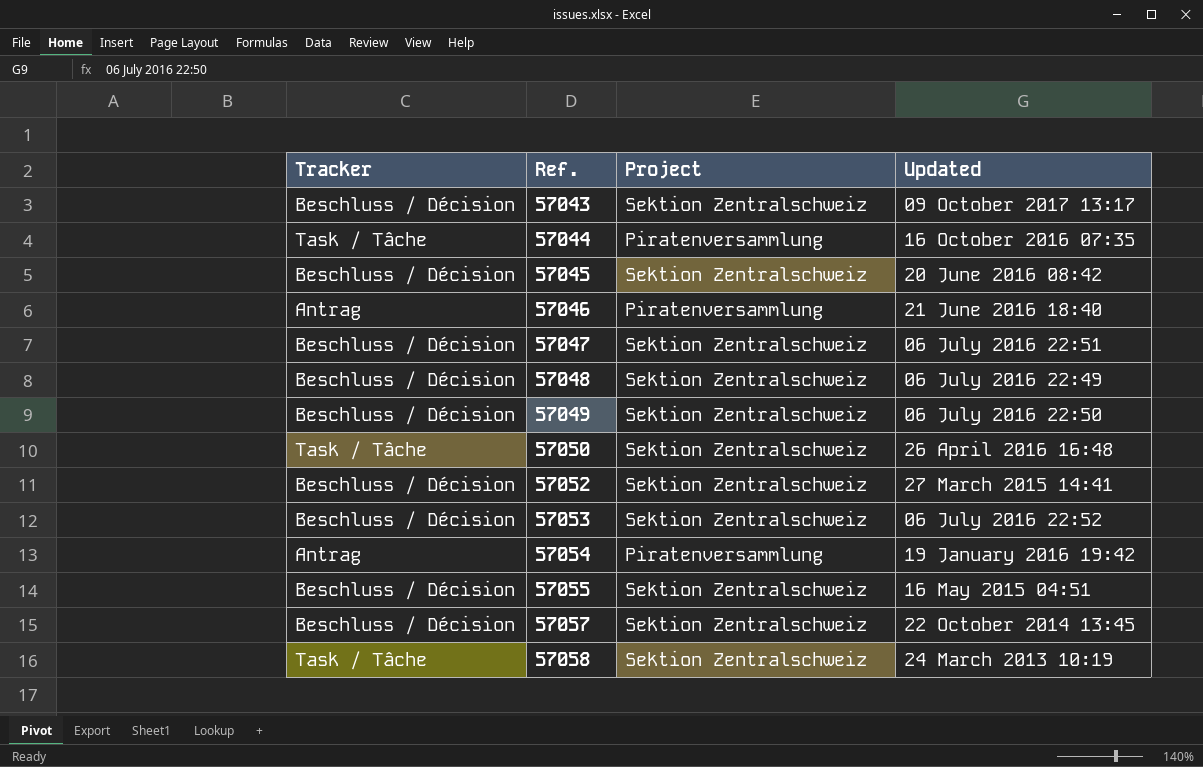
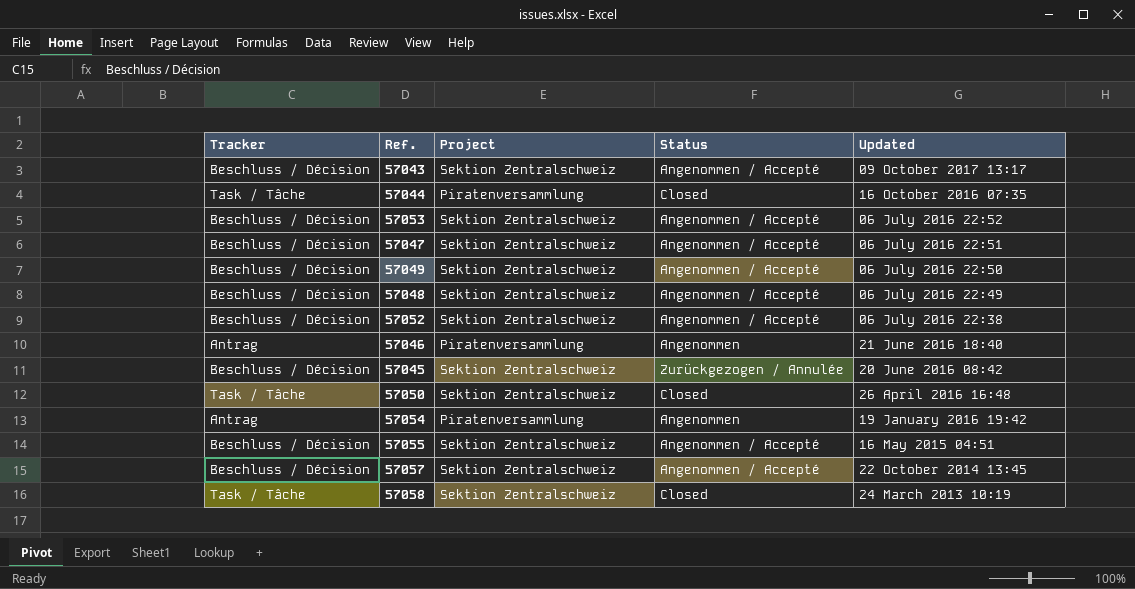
row order: Ref. ascending -> Updated descending
column Status | position: none -> 4
57052 | Updated: 27 March 2015 14:41 -> 06 July 2016 22:38

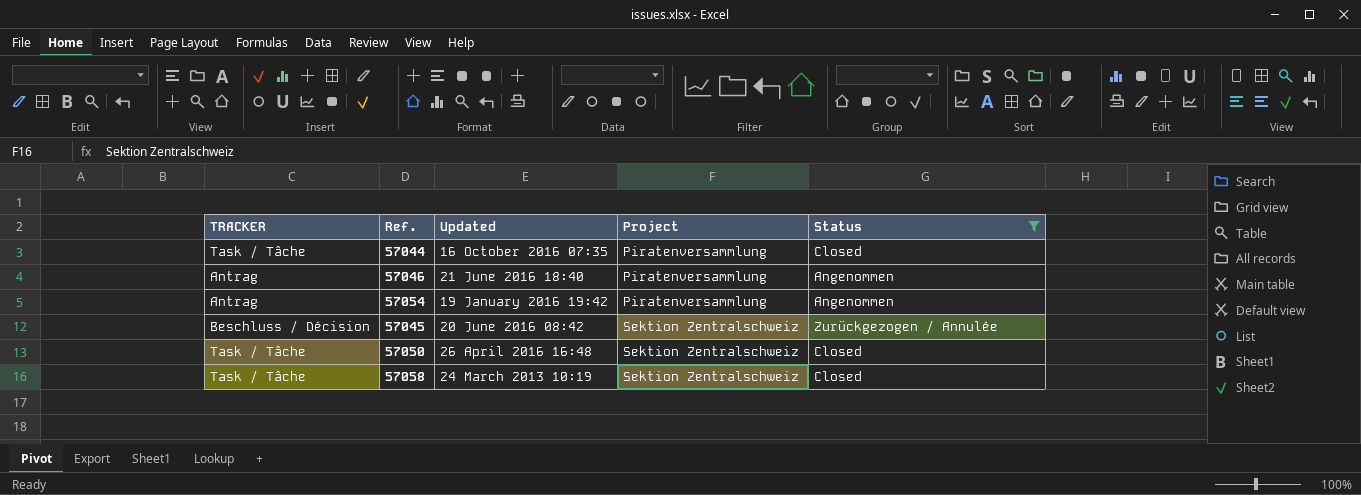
filter: none -> Status != Angenommen / Accepté
row order: Updated descending -> Project ascending
column name: Tracker -> TRACKER
column Updated | position: 5 -> 3

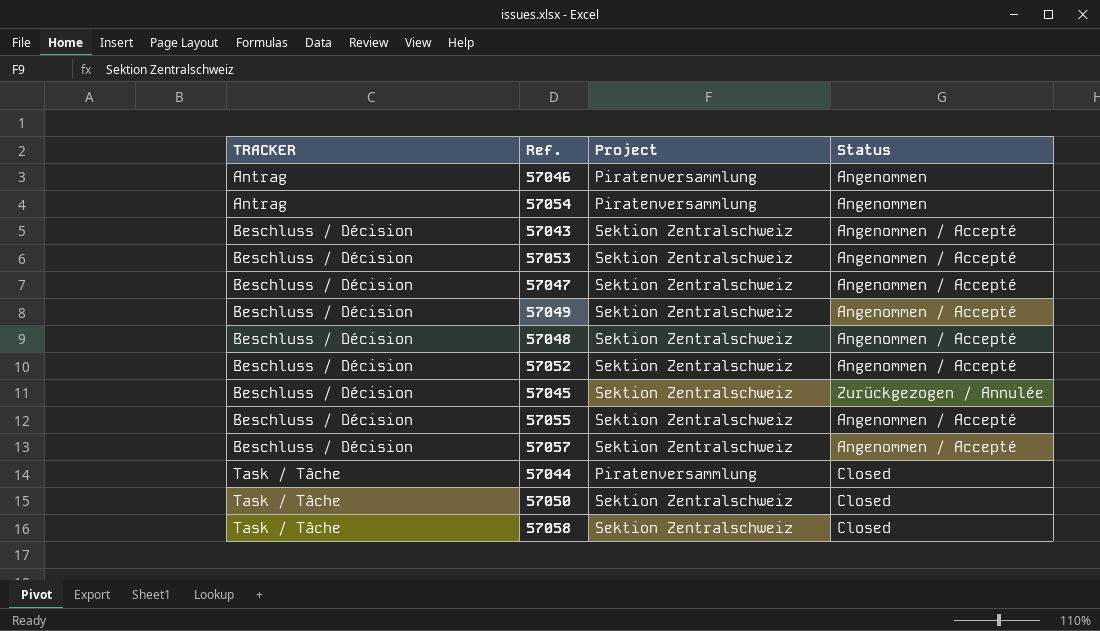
filter: Status != Angenommen / Accepté -> none
row order: Project ascending -> TRACKER ascending
column Updated | position: 3 -> none

